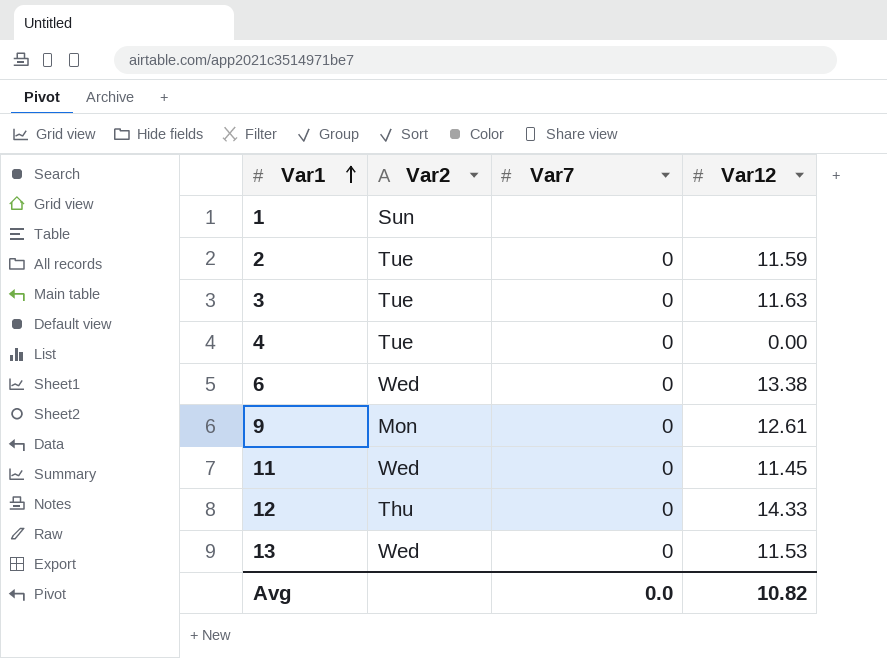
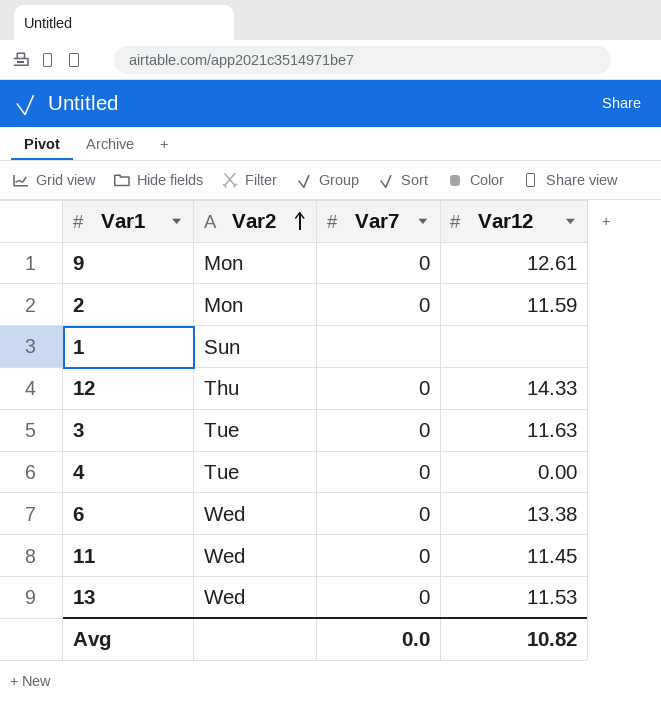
row order: Var1 ascending -> Var2 ascending
2 | Var2: Tue -> Mon

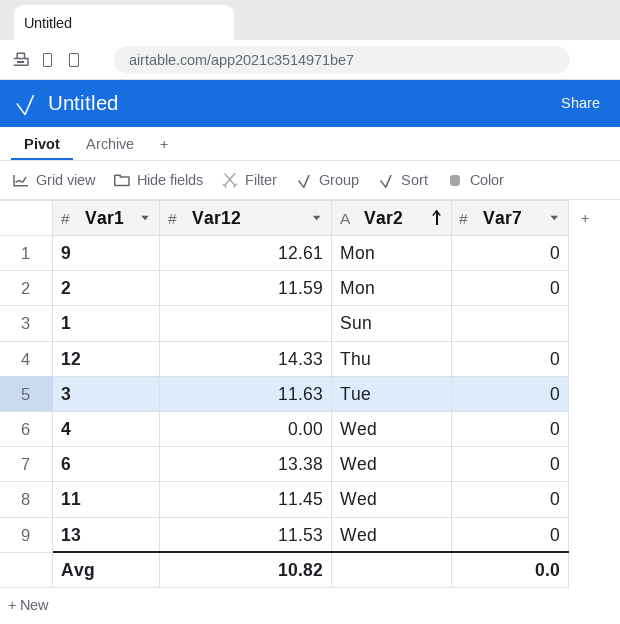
column Var12 | position: 4 -> 2
4 | Var2: Tue -> Wed

